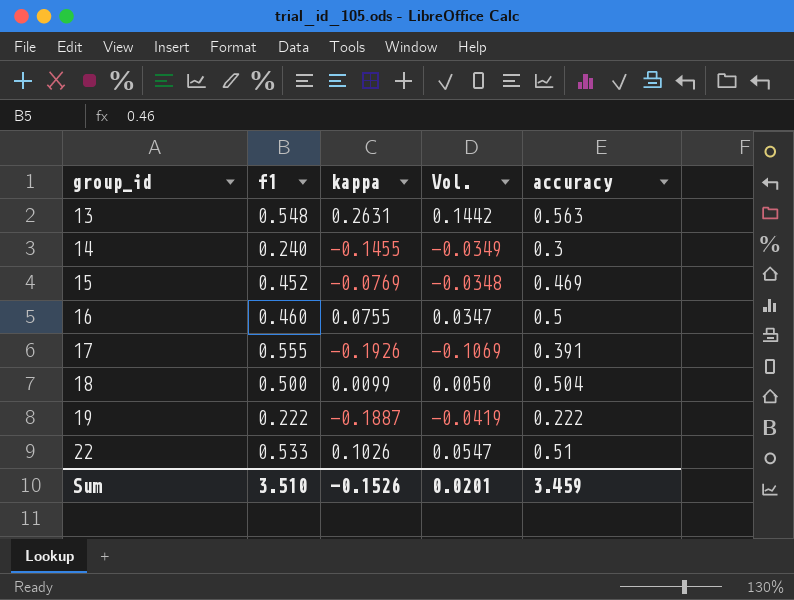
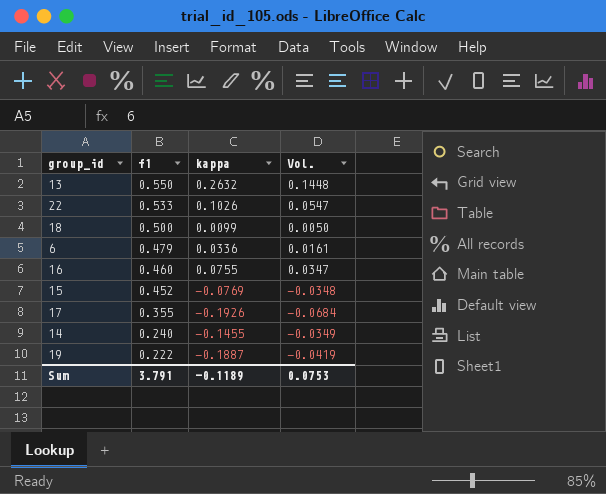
row order: group_id ascending -> f1 descending
column accuracy | position: 5 -> none
13 | f1: 0.548 -> 0.550
13 | kappa: 0.2631 -> 0.2632
13 | Vol.: 0.1442 -> 0.1448
row 6: none -> 0.479 | 0.0336 | 0.0161
17 | f1: 0.555 -> 0.355
17 | Vol.: -0.1069 -> -0.0684
Sum | f1: 3.510 -> 3.791
Sum | kappa: -0.1526 -> -0.1189
Sum | Vol.: 0.0201 -> 0.0753

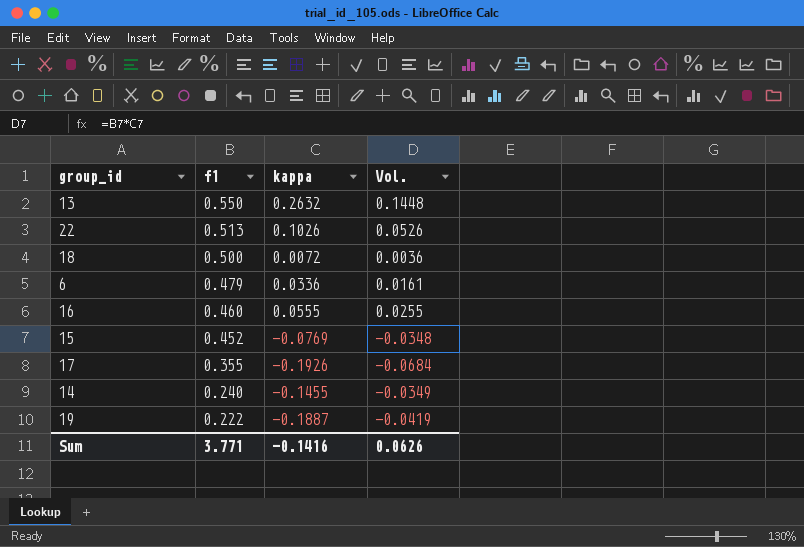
22 | f1: 0.533 -> 0.513
22 | Vol.: 0.0547 -> 0.0526
18 | kappa: 0.0099 -> 0.0072
18 | Vol.: 0.0050 -> 0.0036
16 | kappa: 0.0755 -> 0.0555
16 | Vol.: 0.0347 -> 0.0255
Sum | f1: 3.791 -> 3.771
Sum | kappa: -0.1189 -> -0.1416
Sum | Vol.: 0.0753 -> 0.0626

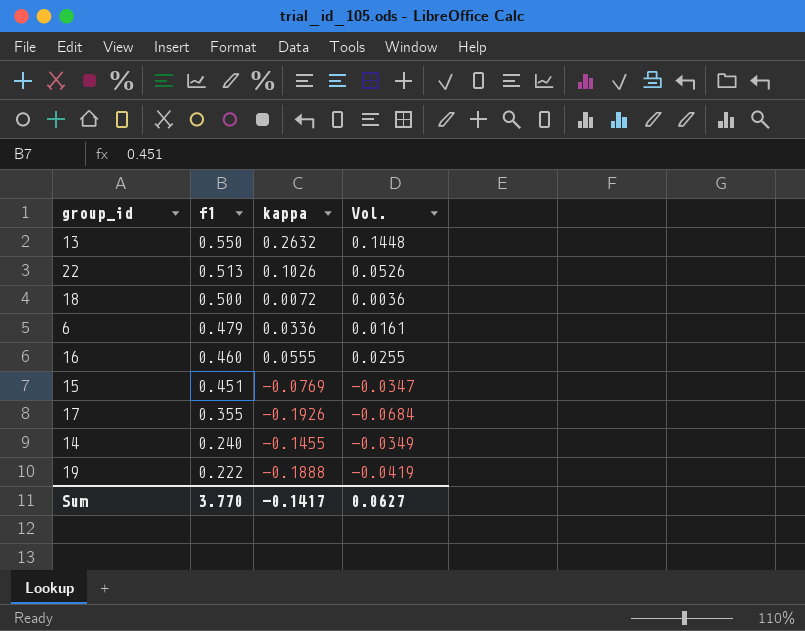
15 | f1: 0.452 -> 0.451
15 | Vol.: -0.0348 -> -0.0347
19 | kappa: -0.1887 -> -0.1888
Sum | f1: 3.771 -> 3.770
Sum | kappa: -0.1416 -> -0.1417
Sum | Vol.: 0.0626 -> 0.0627

